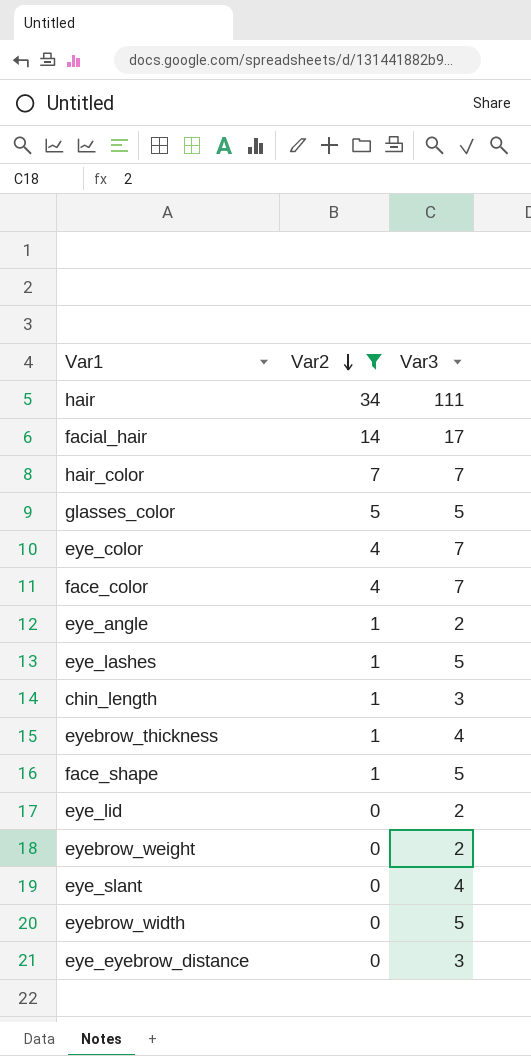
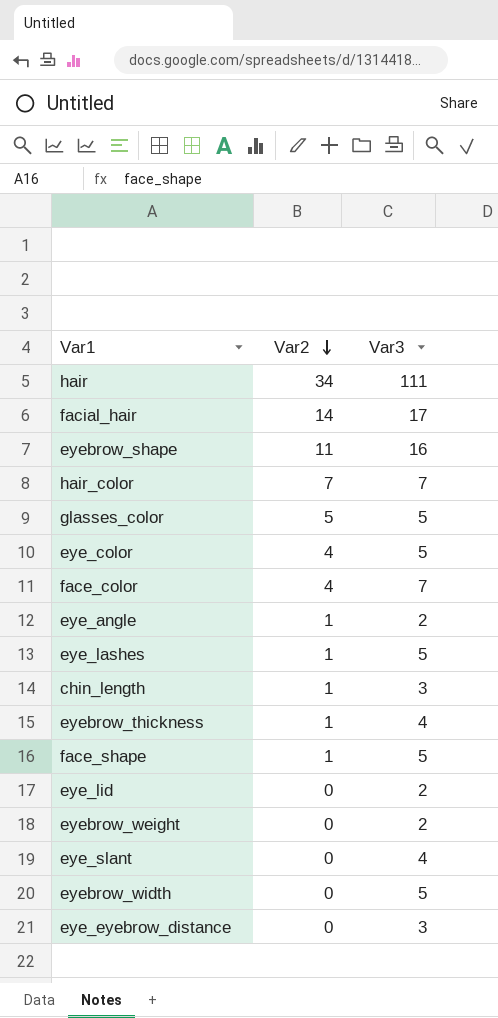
filter: Var2 != 11 -> none
eye_color | Var3: 7 -> 5

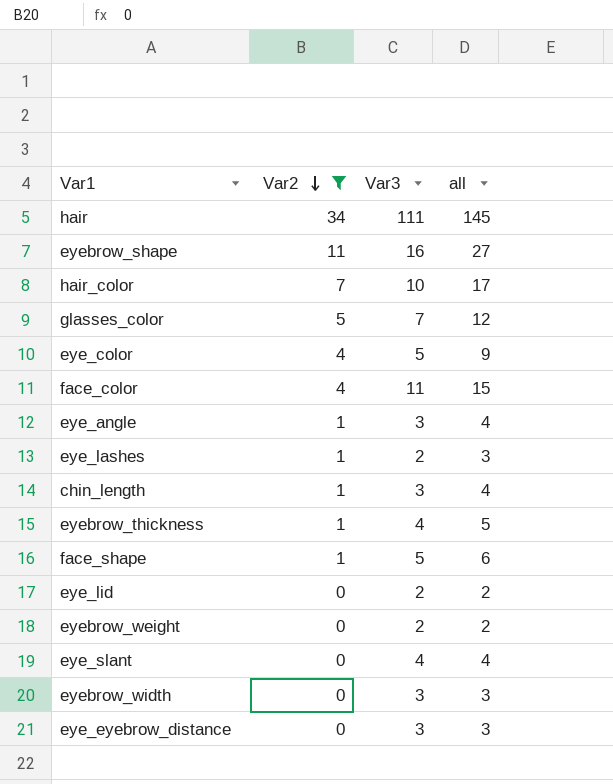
filter: none -> Var2 != 14
column all | formula: none -> [Var2] + [Var3]
hair_color | Var3: 7 -> 10
glasses_color | Var3: 5 -> 7
face_color | Var3: 7 -> 11
eye_angle | Var3: 2 -> 3
eye_lashes | Var3: 5 -> 2
eyebrow_width | Var3: 5 -> 3

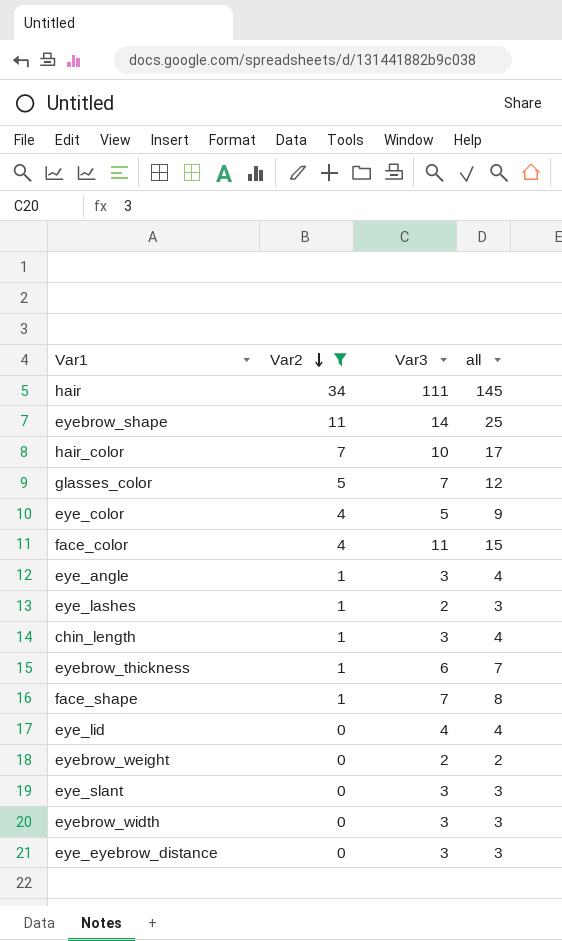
eyebrow_shape | Var3: 16 -> 14
eyebrow_shape | all: 27 -> 25
eyebrow_thickness | Var3: 4 -> 6
eyebrow_thickness | all: 5 -> 7
face_shape | Var3: 5 -> 7
face_shape | all: 6 -> 8
eye_lid | Var3: 2 -> 4
eye_lid | all: 2 -> 4
eye_slant | Var3: 4 -> 3
eye_slant | all: 4 -> 3

